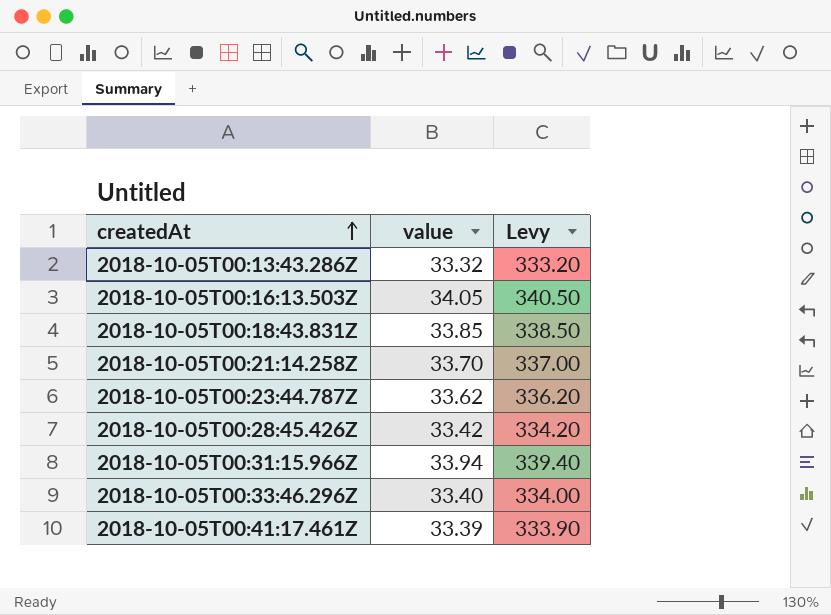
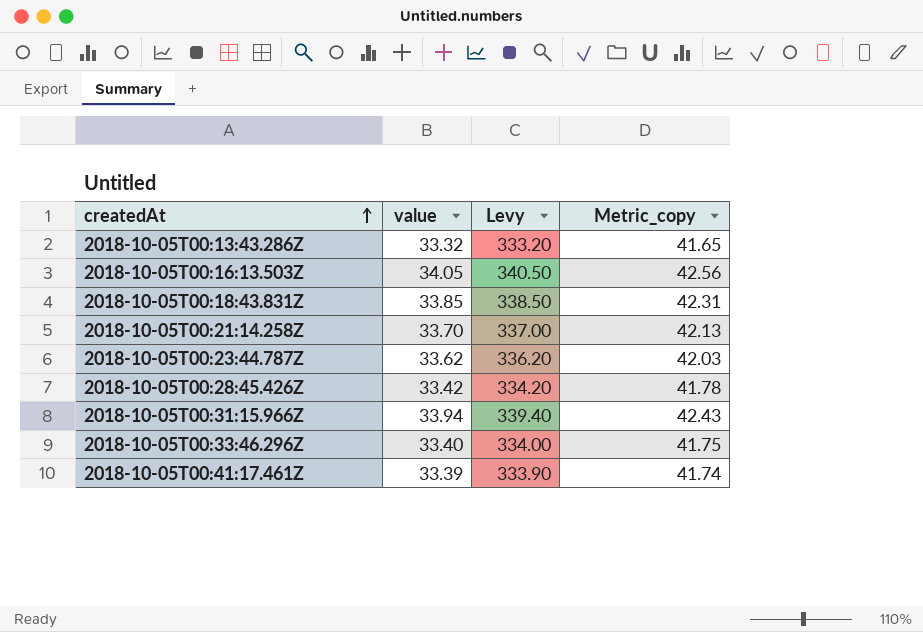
column Metric_copy | formula: none -> [value] * 1.25

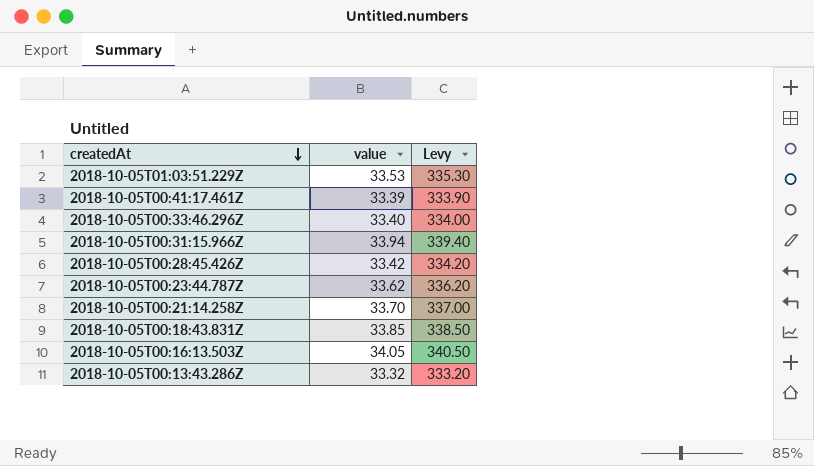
row order: createdAt ascending -> createdAt descending
column Metric_copy | formula: [value] * 1.25 -> none
row 2018-10-05T01:03:51.229Z: none -> 33.53 | 335.30

